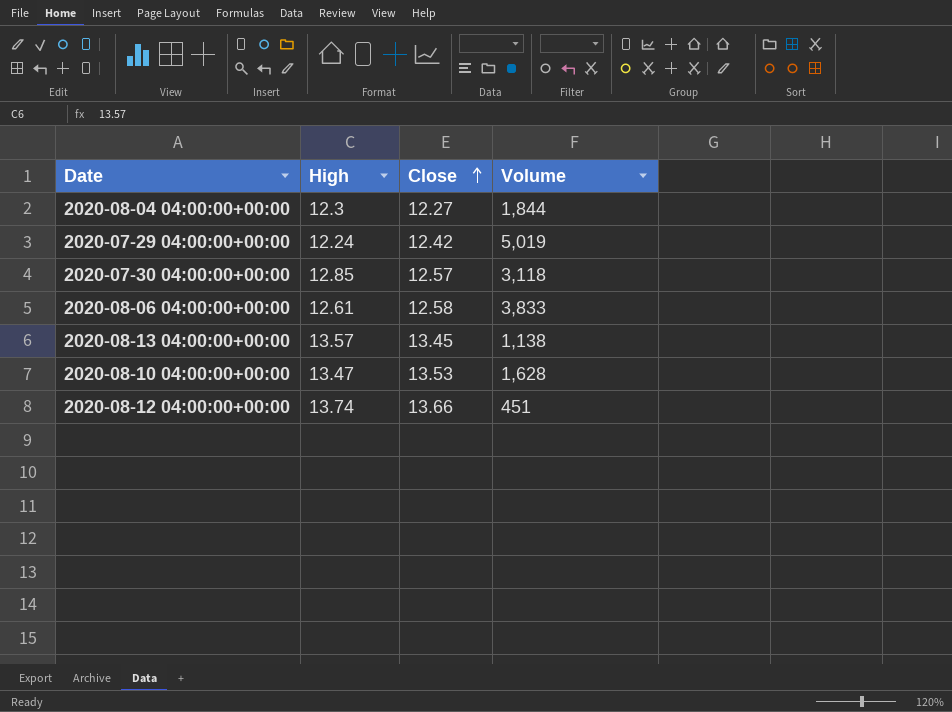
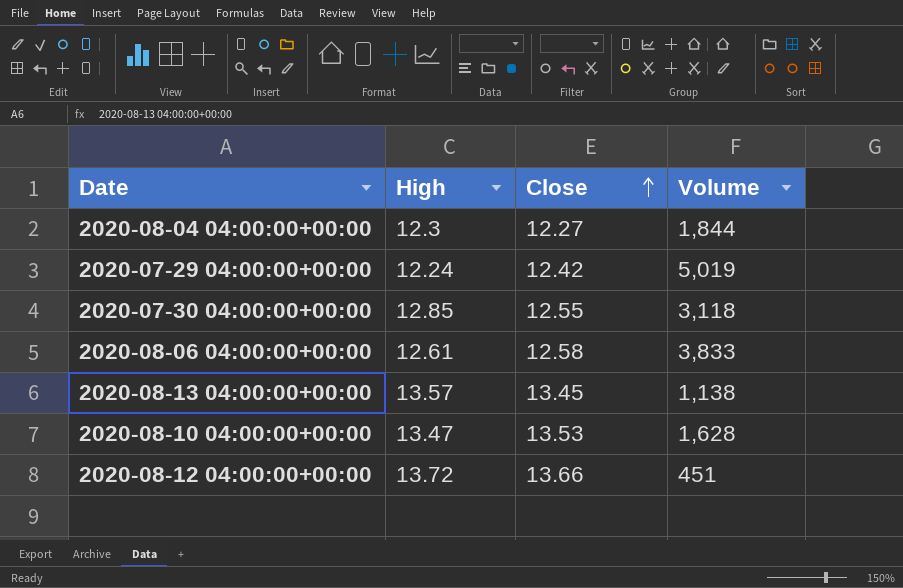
2020-07-30 04:00:00+00:00 | Close: 12.57 -> 12.55
2020-08-12 04:00:00+00:00 | High: 13.74 -> 13.72

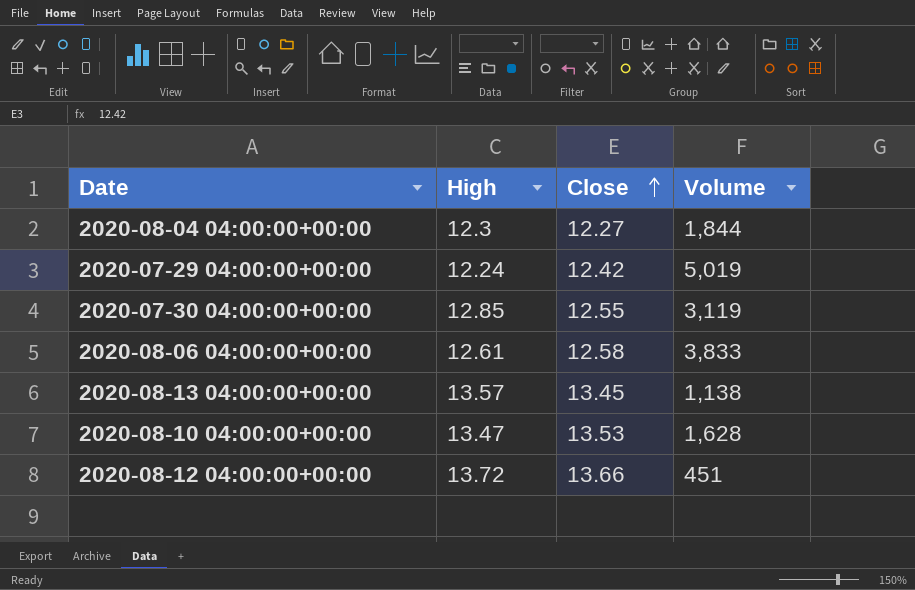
2020-07-30 04:00:00+00:00 | Volume: 3,118 -> 3,119

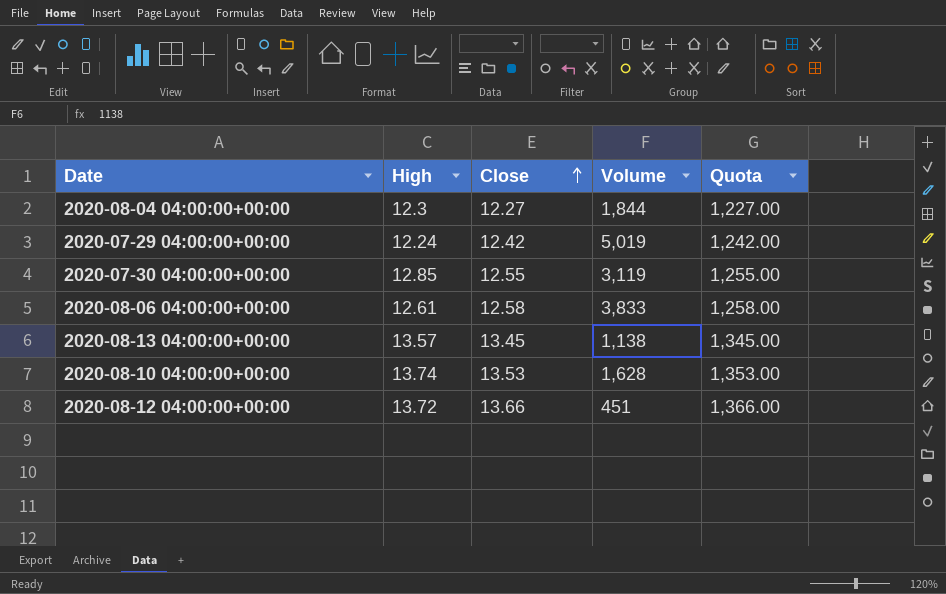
column Quota | formula: none -> [Close] * 100
2020-08-10 04:00:00+00:00 | High: 13.47 -> 13.74

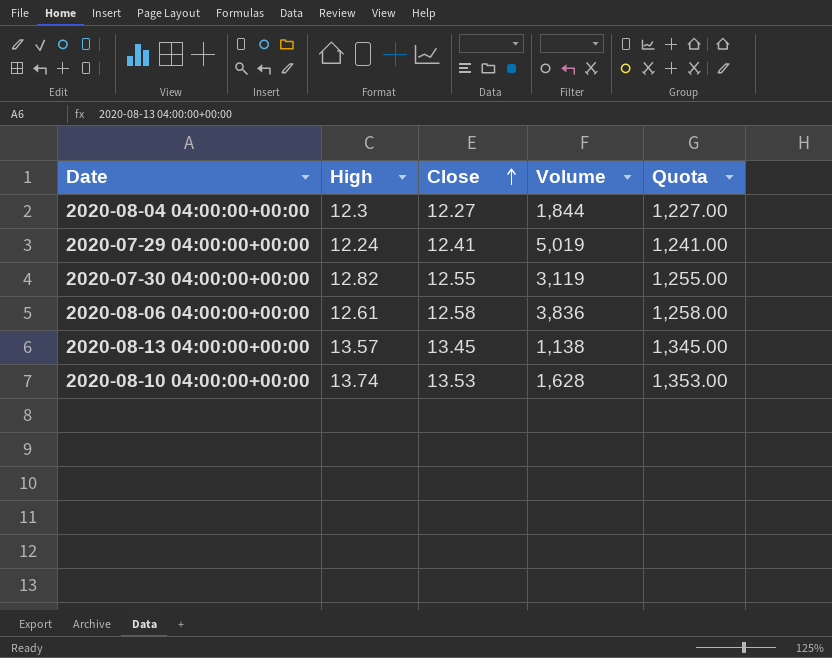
row 2020-08-12 04:00:00+00:00: 13.72 | 13.66 | 451 | 1,366.00 -> none
2020-07-29 04:00:00+00:00 | Close: 12.42 -> 12.41
2020-07-29 04:00:00+00:00 | Quota: 1,242.00 -> 1,241.00
2020-07-30 04:00:00+00:00 | High: 12.85 -> 12.82
2020-08-06 04:00:00+00:00 | Volume: 3,833 -> 3,836

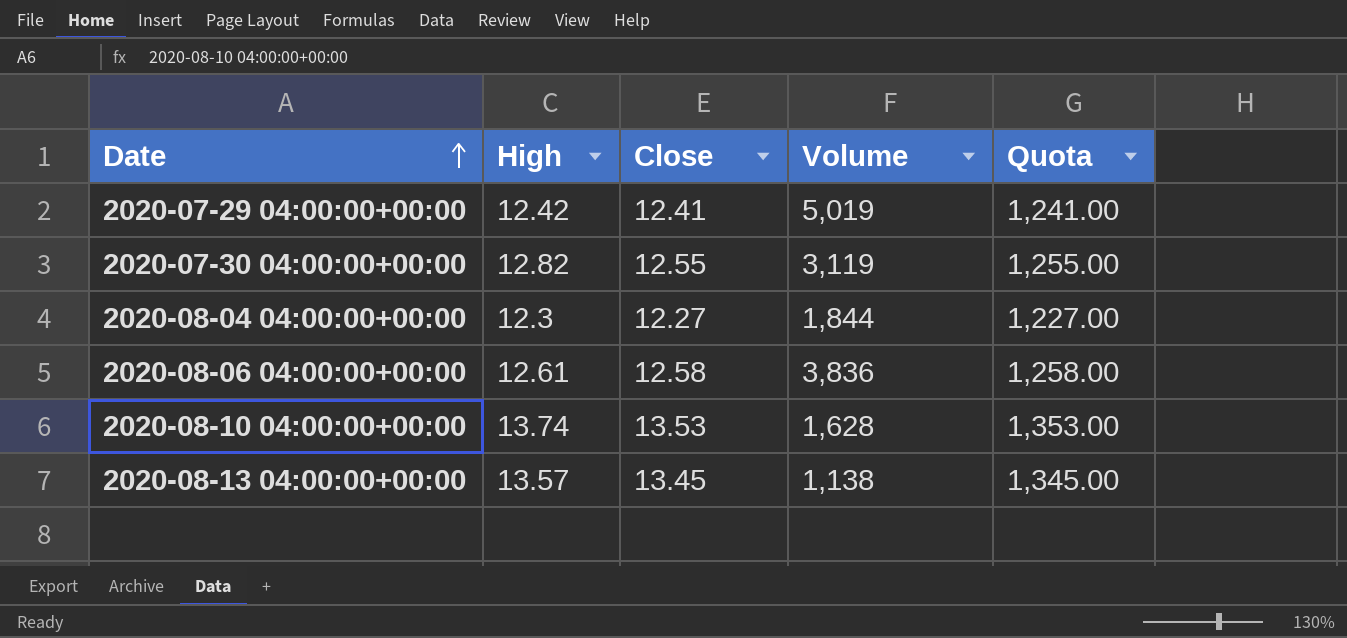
row order: Close ascending -> Date ascending
2020-07-29 04:00:00+00:00 | High: 12.24 -> 12.42

